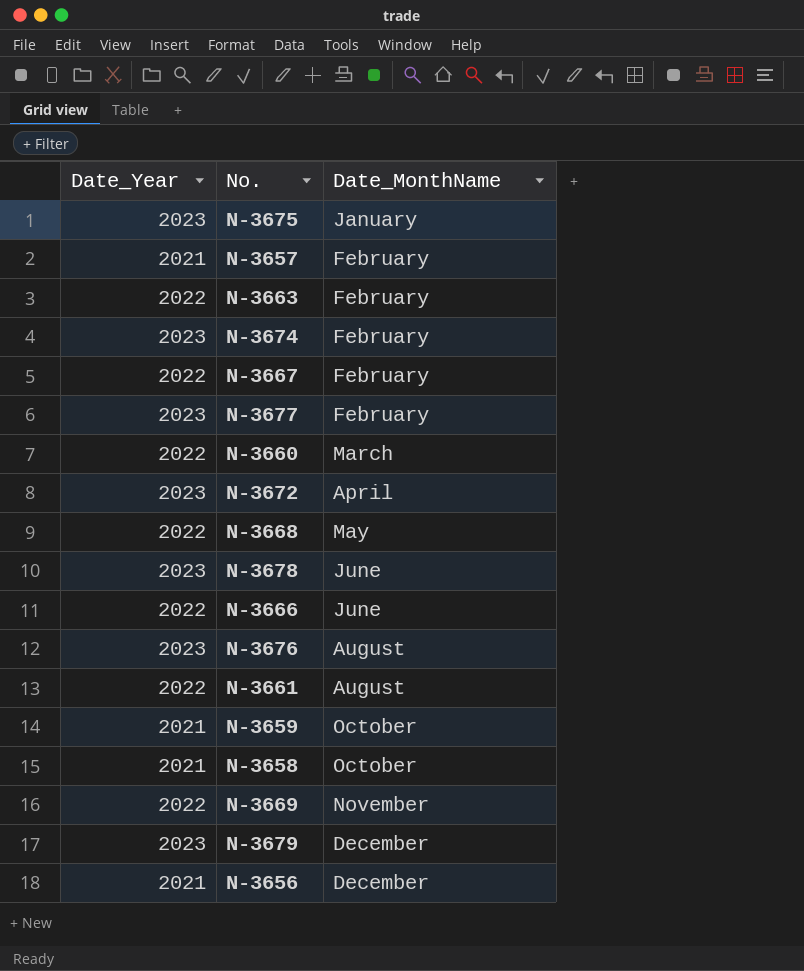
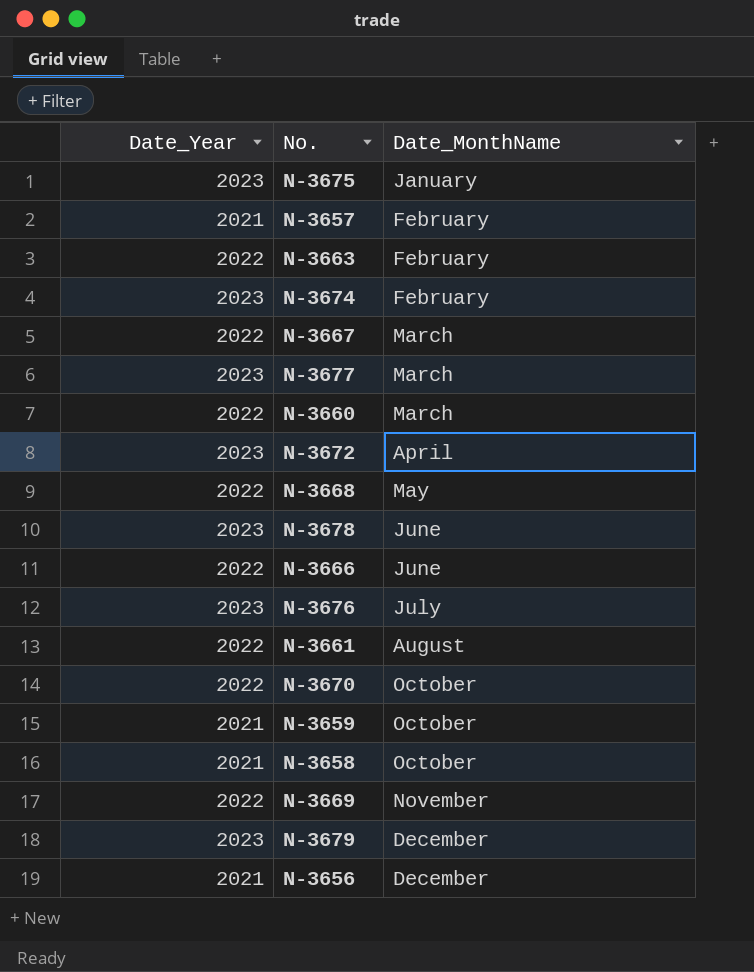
N-3667 | Date_MonthName: February -> March
N-3677 | Date_MonthName: February -> March
N-3676 | Date_MonthName: August -> July
row N-3670: none -> 2022 | October

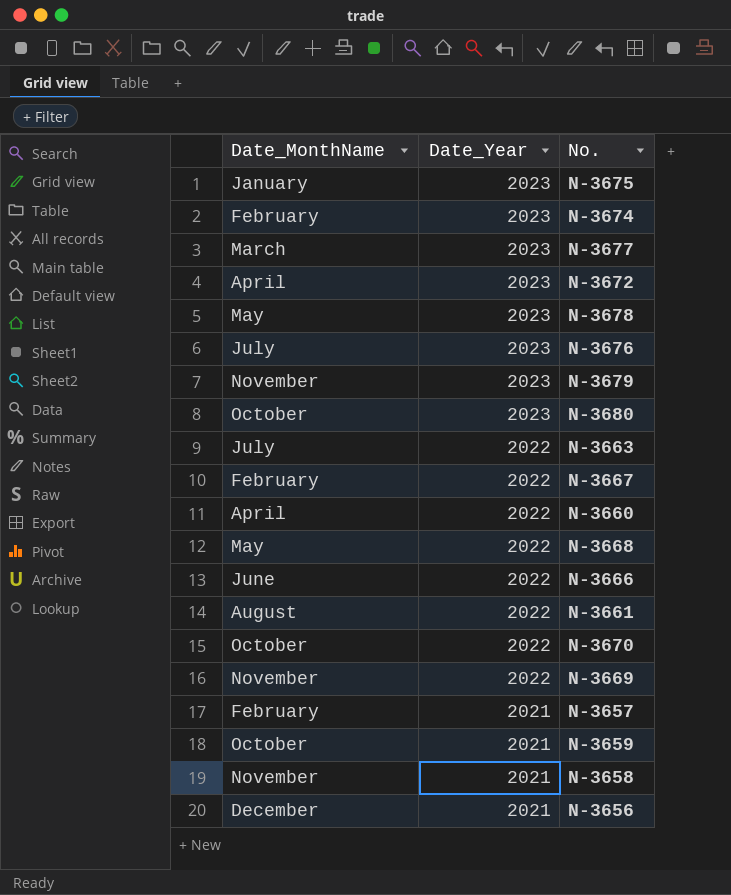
row order: Date_MonthName ascending -> Date_Year descending
column Date_MonthName | position: 3 -> 1
N-3678 | Date_MonthName: June -> May
N-3679 | Date_MonthName: December -> November
row N-3680: none -> October | 2023
N-3663 | Date_MonthName: February -> July
N-3667 | Date_MonthName: March -> February
N-3660 | Date_MonthName: March -> April
N-3658 | Date_MonthName: October -> November

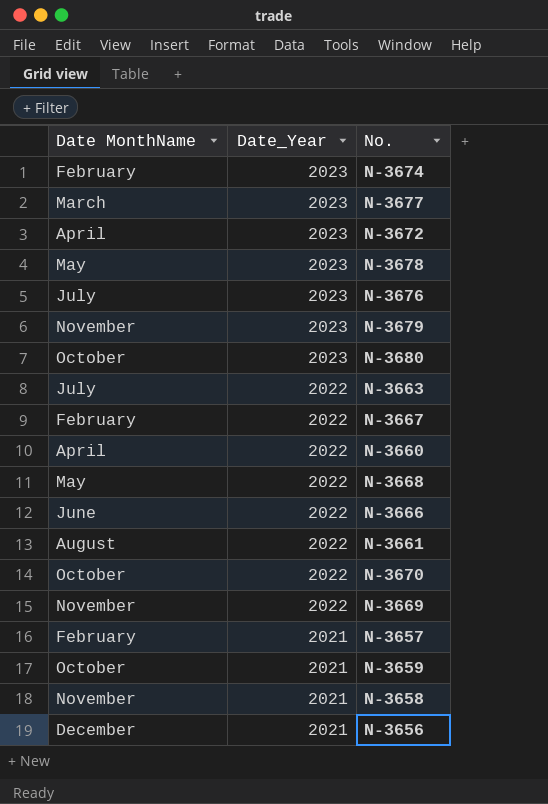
column name: Date_MonthName -> Date MonthName
row N-3675: January | 2023 -> none

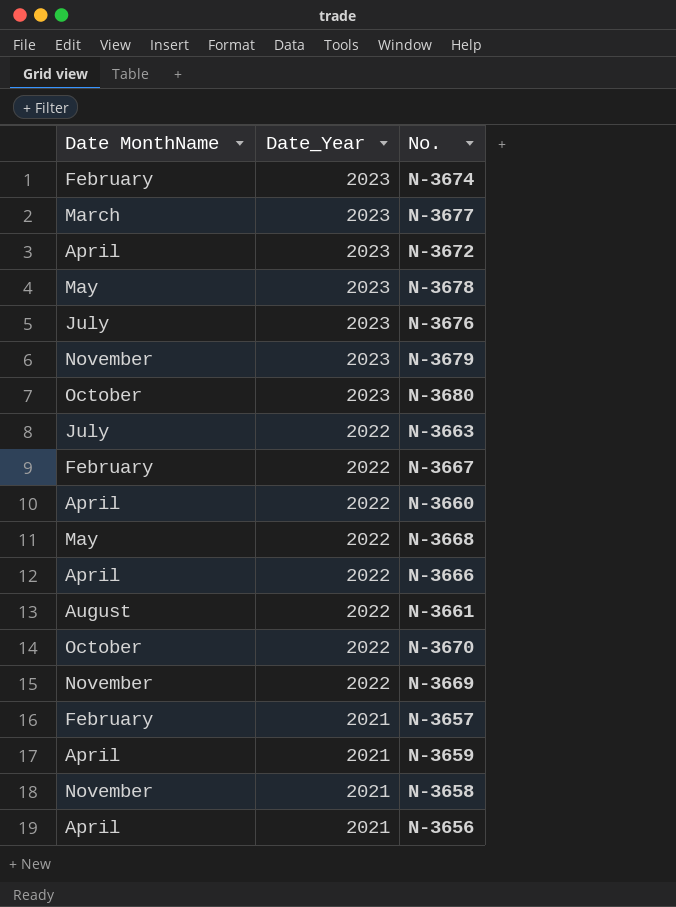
N-3666 | Date MonthName: June -> April
N-3659 | Date MonthName: October -> April
N-3656 | Date MonthName: December -> April

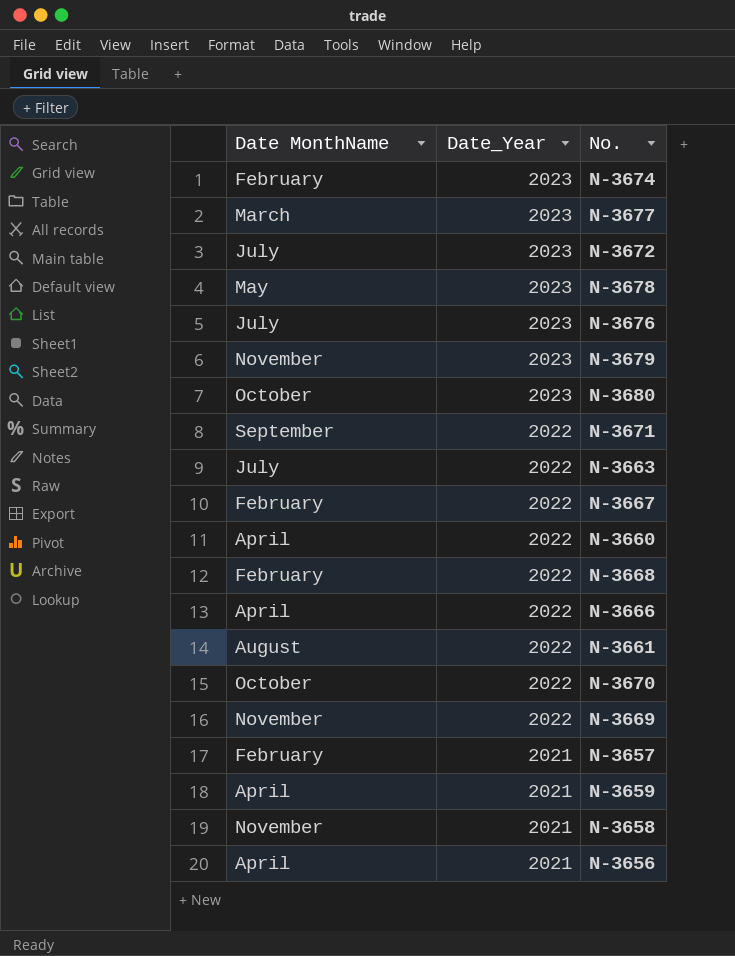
N-3672 | Date MonthName: April -> July
row N-3671: none -> September | 2022
N-3668 | Date MonthName: May -> February

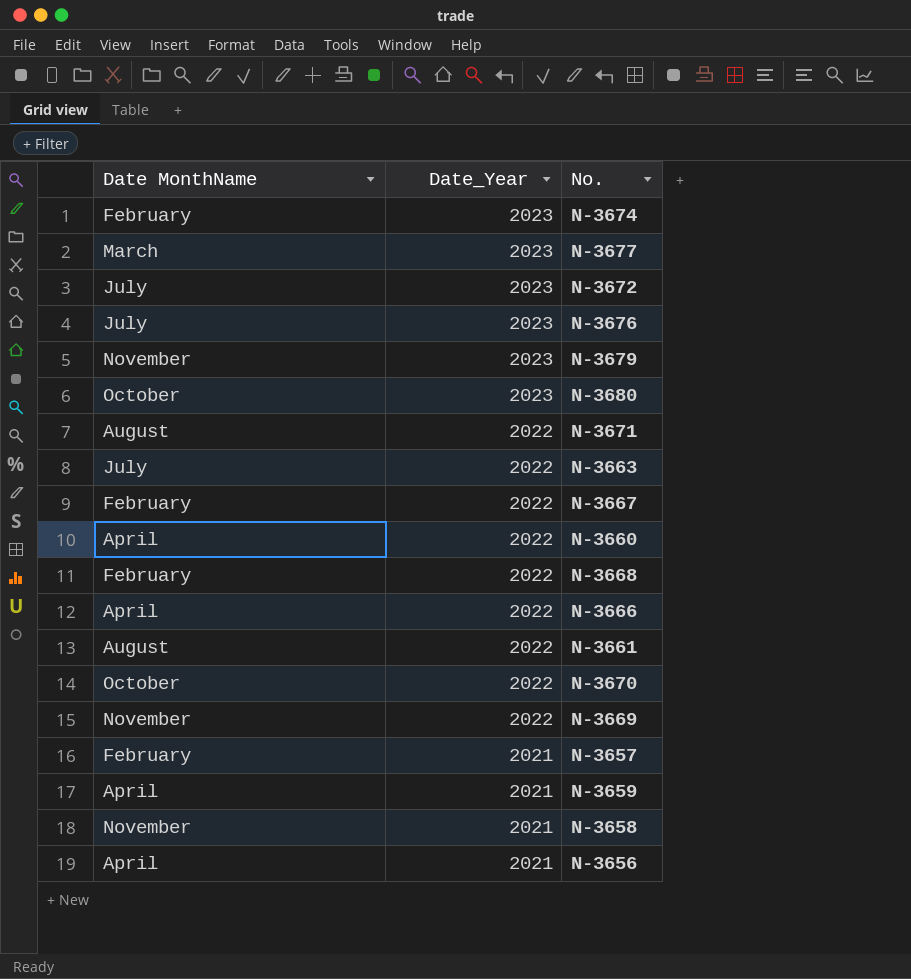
row N-3678: May | 2023 -> none
N-3671 | Date MonthName: September -> August

